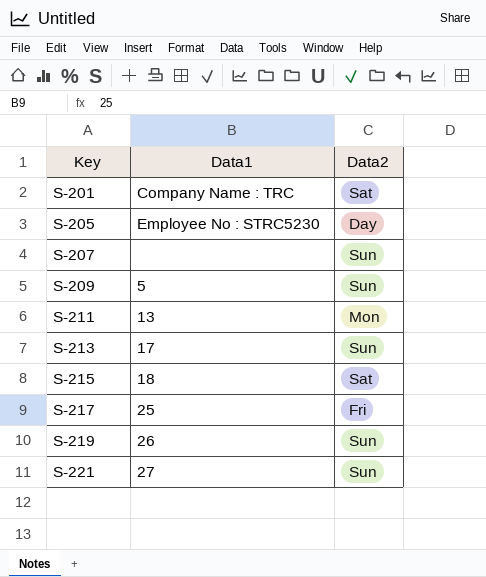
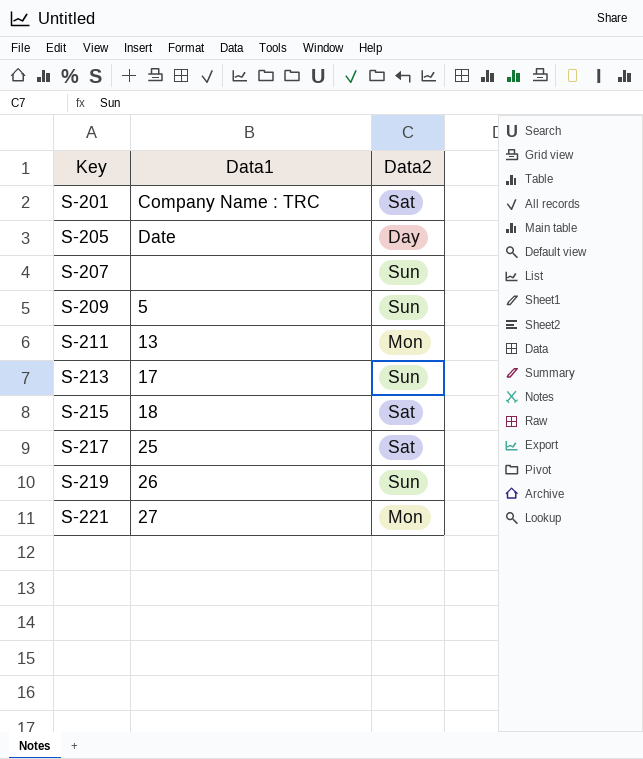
S-205 | Data1: Employee No : STRC5230 -> Date
S-217 | Data2: Fri -> Sat
S-221 | Data2: Sun -> Mon

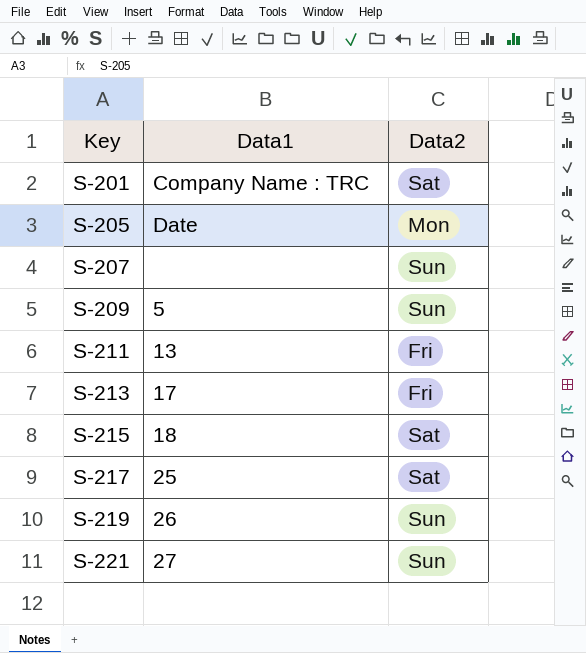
S-205 | Data2: Day -> Mon
S-211 | Data2: Mon -> Fri
S-213 | Data2: Sun -> Fri
S-221 | Data2: Mon -> Sun

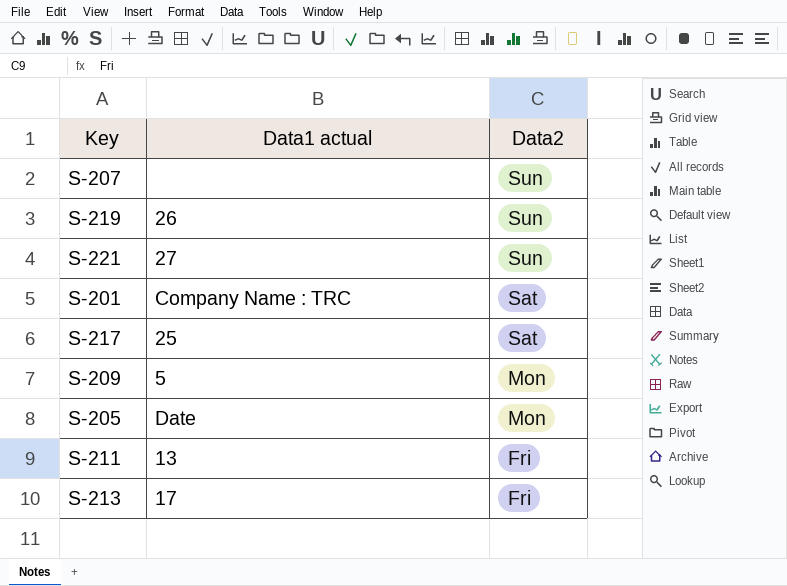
row order: Key ascending -> Data2 descending
column name: Data1 -> Data1 actual
row S-215: 18 | Sat -> none
S-209 | Data2: Sun -> Mon

